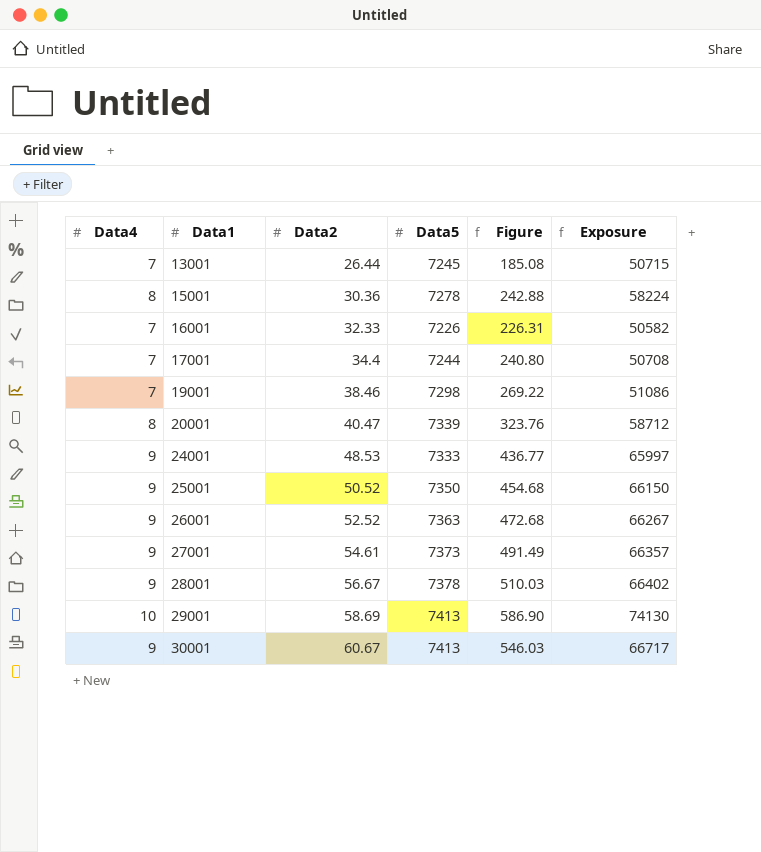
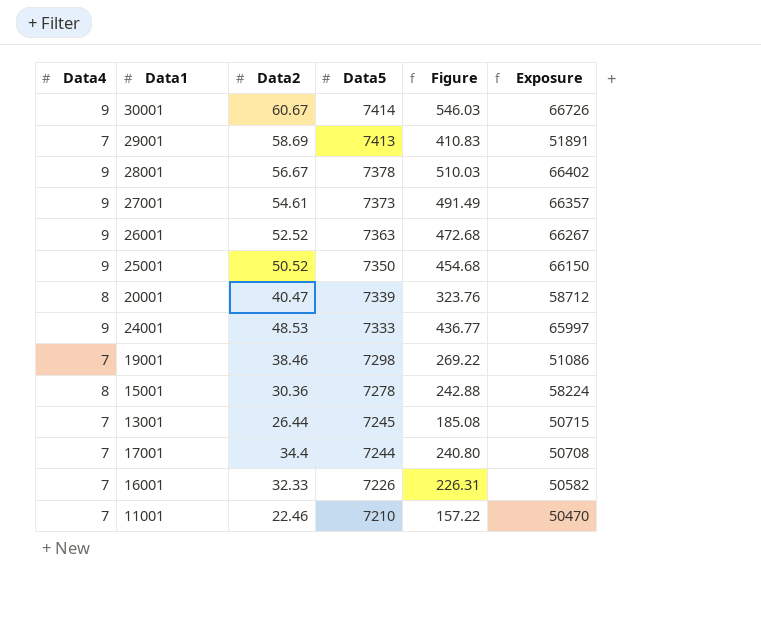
row order: Data1 ascending -> Data5 descending
30001 | Data5: 7413 -> 7414
30001 | Exposure: 66717 -> 66726
29001 | Data4: 10 -> 7
29001 | Figure: 586.90 -> 410.83
29001 | Exposure: 74130 -> 51891
row 11001: none -> 7 | 22.46 | 7210 | 157.22 | 50470

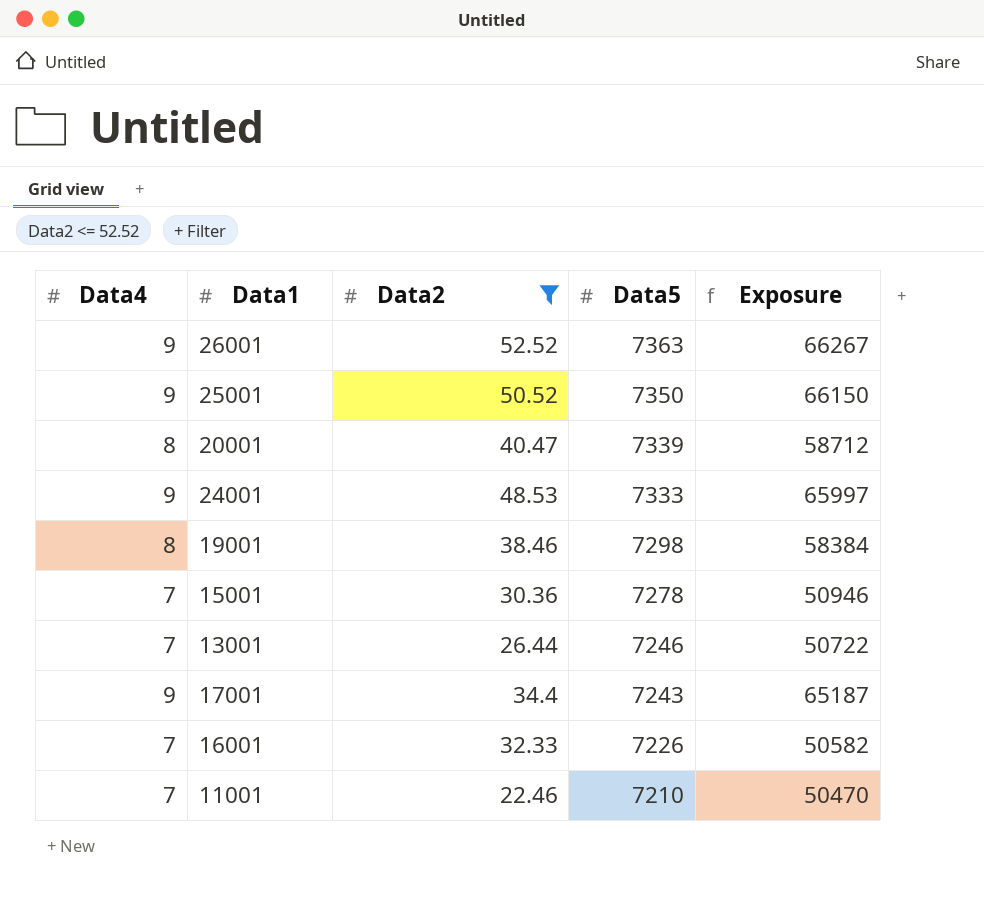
filter: none -> Data2 <= 52.52
column Figure | formula: [Data4] * [Data2] -> none
19001 | Data4: 7 -> 8
19001 | Exposure: 51086 -> 58384
15001 | Data4: 8 -> 7
15001 | Exposure: 58224 -> 50946
13001 | Data5: 7245 -> 7246
13001 | Exposure: 50715 -> 50722
17001 | Data4: 7 -> 9
17001 | Data5: 7244 -> 7243
17001 | Exposure: 50708 -> 65187

